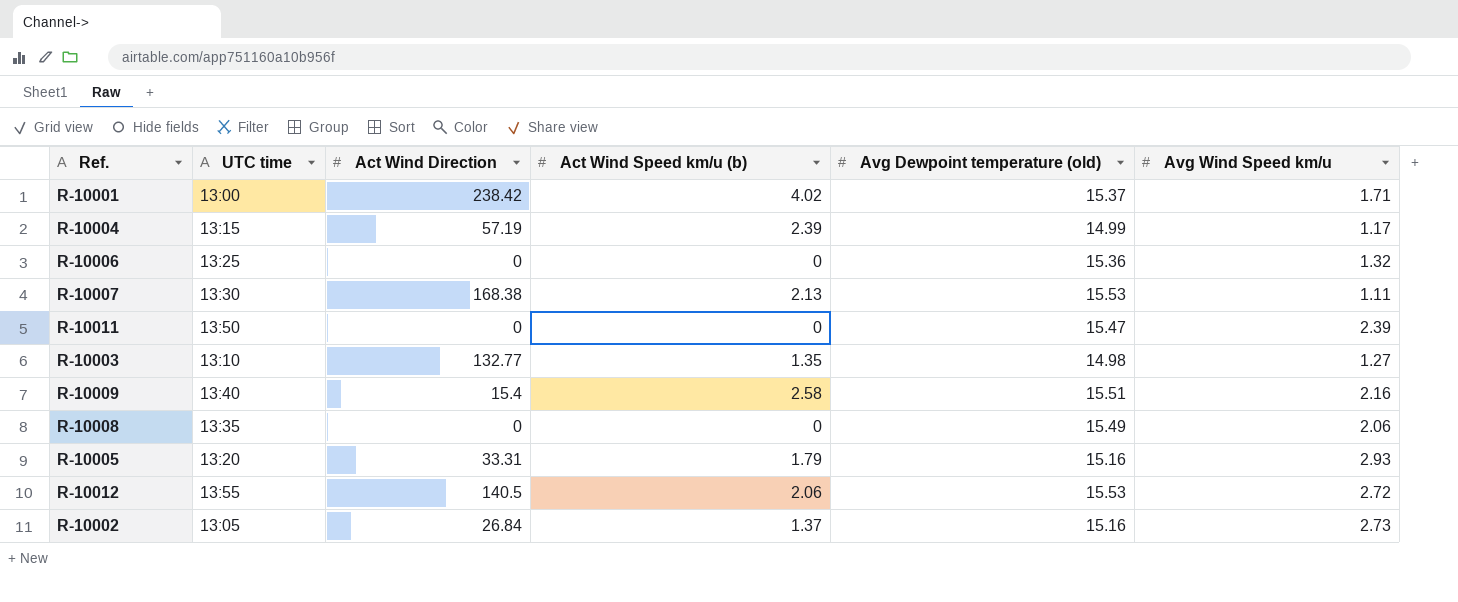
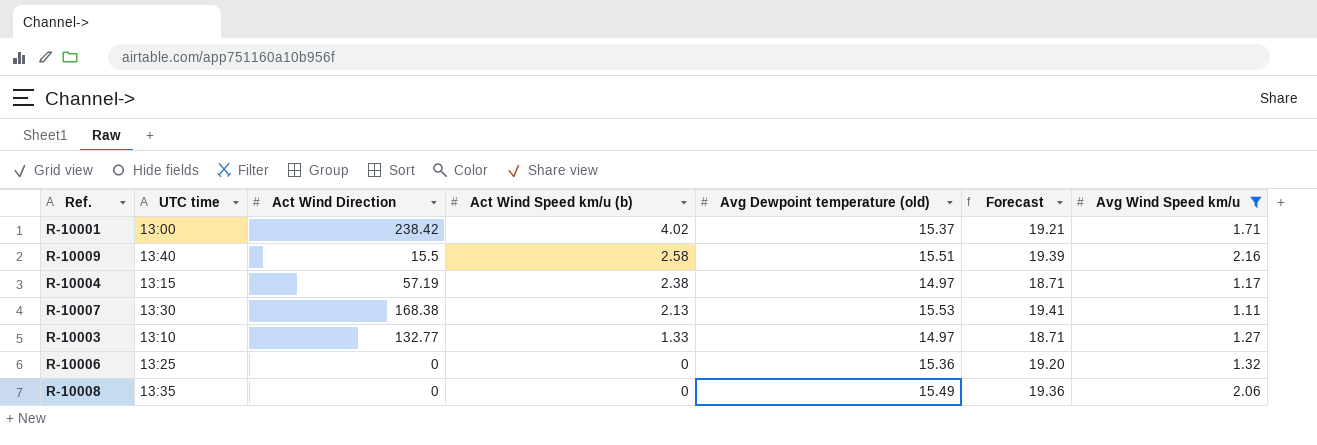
filter: none -> Avg Wind Speed km/u <= 2.16
row order: none -> Act Wind Speed km/u (b) descending
column Forecast | formula: none -> [Avg Dewpoint temperature (old)] * 1.25
R-10009 | Act Wind Direction: 15.4 -> 15.5
R-10004 | Act Wind Speed km/u (b): 2.39 -> 2.38
R-10004 | Avg Dewpoint temperature (old): 14.99 -> 14.97
R-10003 | Act Wind Speed km/u (b): 1.35 -> 1.33
R-10003 | Avg Dewpoint temperature (old): 14.98 -> 14.97

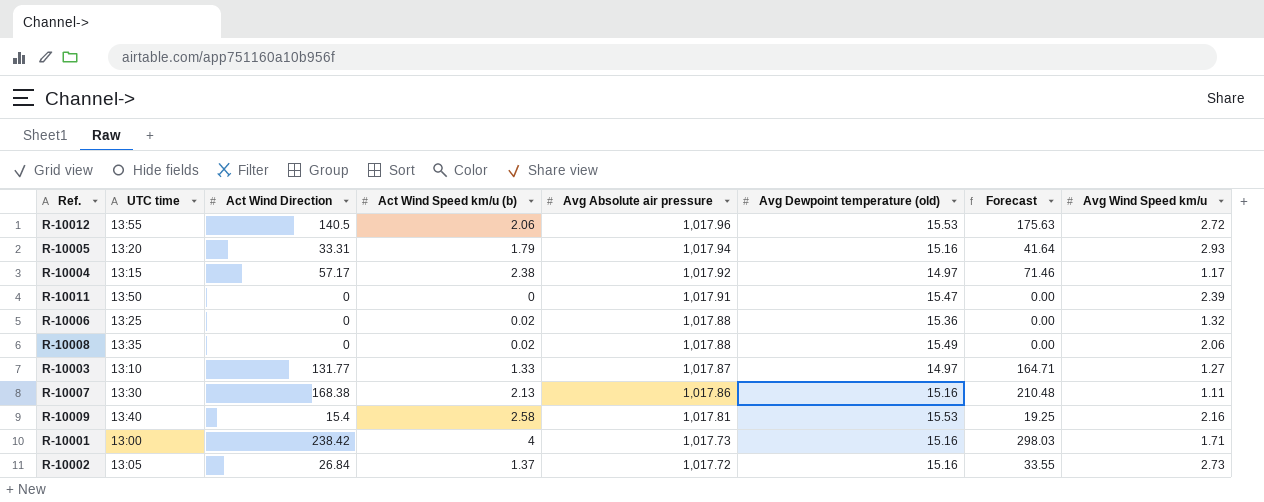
filter: Avg Wind Speed km/u <= 2.16 -> none
row order: Act Wind Speed km/u (b) descending -> Avg Absolute air pressure descending
column Avg Absolute air pressure | position: none -> 5
column Forecast | formula: [Avg Dewpoint temperature (old)] * 1.25 -> [Act Wind Direction] * 1.25
R-10004 | Act Wind Direction: 57.19 -> 57.17
R-10006 | Act Wind Speed km/u (b): 0 -> 0.02
R-10008 | Act Wind Speed km/u (b): 0 -> 0.02
R-10003 | Act Wind Direction: 132.77 -> 131.77
R-10007 | Avg Dewpoint temperature (old): 15.53 -> 15.16
R-10009 | Act Wind Direction: 15.5 -> 15.4
R-10009 | Avg Dewpoint temperature (old): 15.51 -> 15.53
R-10001 | Act Wind Speed km/u (b): 4.02 -> 4
R-10001 | Avg Dewpoint temperature (old): 15.37 -> 15.16

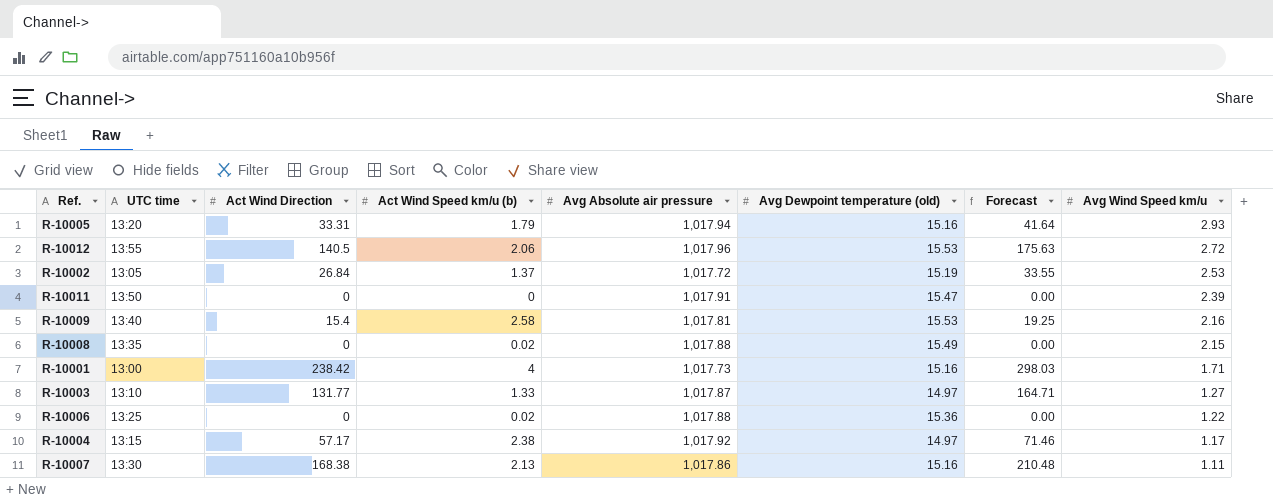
row order: Avg Absolute air pressure descending -> Avg Wind Speed km/u descending
R-10002 | Avg Dewpoint temperature (old): 15.16 -> 15.19
R-10002 | Avg Wind Speed km/u: 2.73 -> 2.53
R-10008 | Avg Wind Speed km/u: 2.06 -> 2.15
R-10006 | Avg Wind Speed km/u: 1.32 -> 1.22

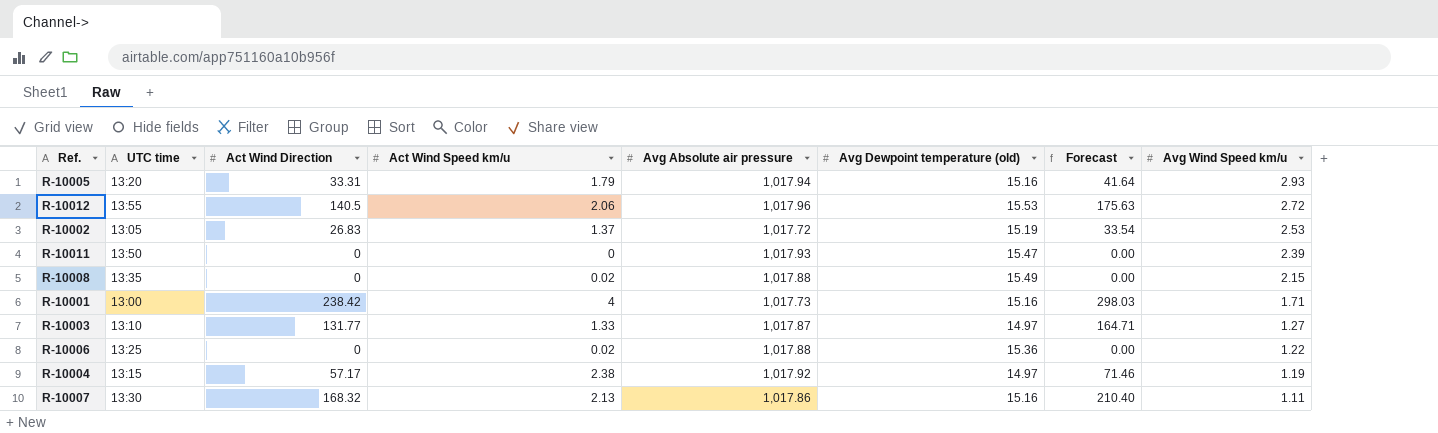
column name: Act Wind Speed km/u (b) -> Act Wind Speed km/u
row R-10009: 13:40 | 15.4 | 2.58 | 1,017.81 | 15.53 | 19.25 | 2.16 -> none
R-10002 | Act Wind Direction: 26.84 -> 26.83
R-10002 | Forecast: 33.55 -> 33.54
R-10011 | Avg Absolute air pressure: 1,017.91 -> 1,017.93
R-10004 | Avg Wind Speed km/u: 1.17 -> 1.19
R-10007 | Act Wind Direction: 168.38 -> 168.32
R-10007 | Forecast: 210.48 -> 210.40

